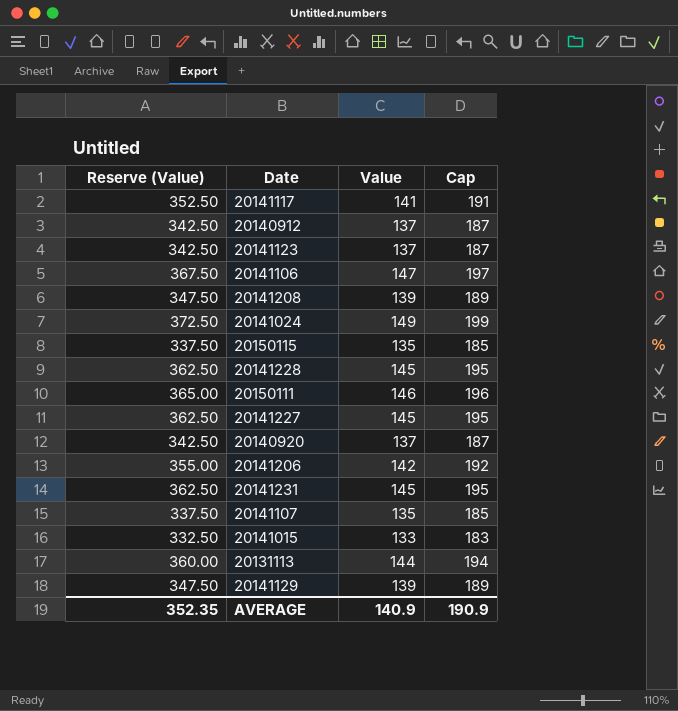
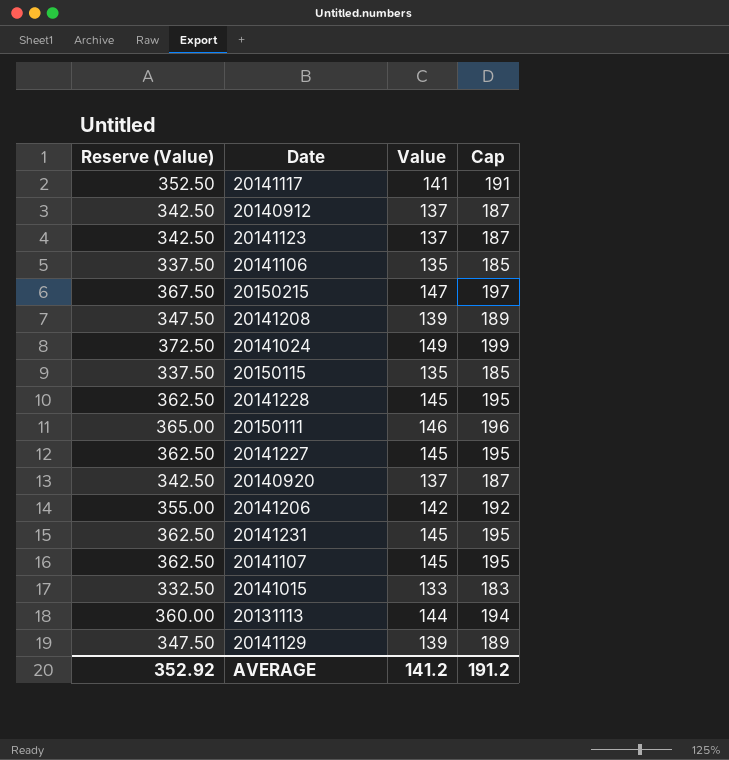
20141106 | Reserve (Value): 367.50 -> 337.50
20141106 | Value: 147 -> 135
20141106 | Cap: 197 -> 185
row 20150215: none -> 367.50 | 147 | 197
20141107 | Reserve (Value): 337.50 -> 362.50
20141107 | Value: 135 -> 145
20141107 | Cap: 185 -> 195
AVERAGE | Reserve (Value): 352.35 -> 352.92
AVERAGE | Value: 140.9 -> 141.2
AVERAGE | Cap: 190.9 -> 191.2

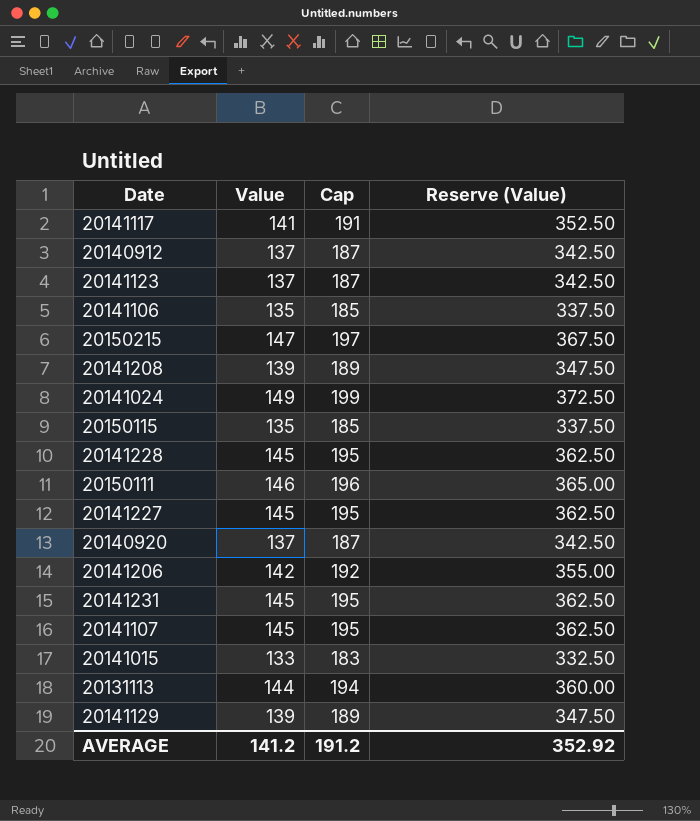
column Reserve (Value) | position: 1 -> 4

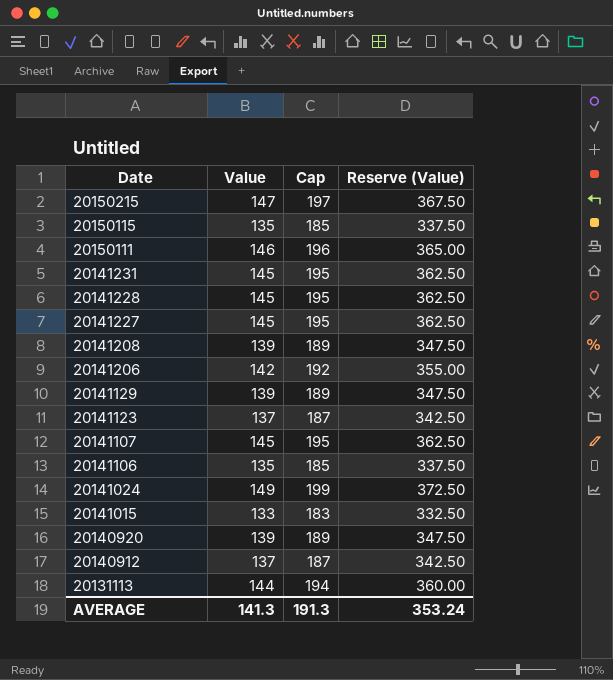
row order: none -> Date descending
row 20141117: 141 | 191 | 352.50 -> none
20140920 | Value: 137 -> 139
20140920 | Cap: 187 -> 189
20140920 | Reserve (Value): 342.50 -> 347.50
AVERAGE | Value: 141.2 -> 141.3
AVERAGE | Cap: 191.2 -> 191.3
AVERAGE | Reserve (Value): 352.92 -> 353.24

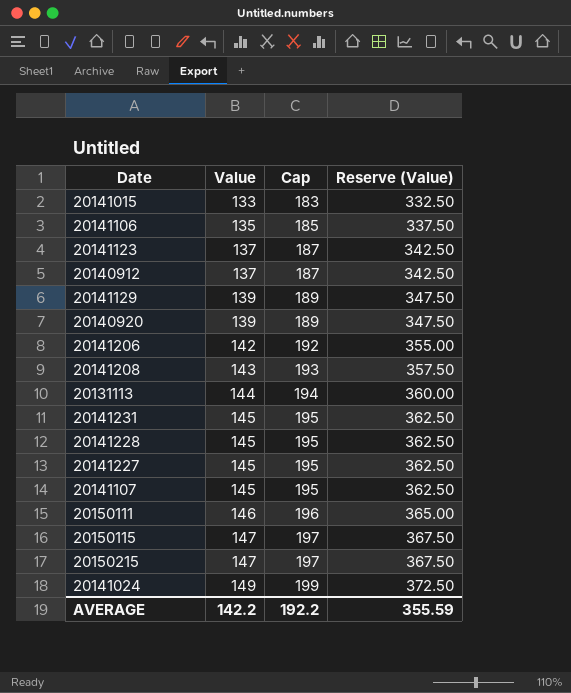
row order: Date descending -> Value ascending
20141208 | Value: 139 -> 143
20141208 | Cap: 189 -> 193
20141208 | Reserve (Value): 347.50 -> 357.50
20150115 | Value: 135 -> 147
20150115 | Cap: 185 -> 197
20150115 | Reserve (Value): 337.50 -> 367.50
AVERAGE | Value: 141.3 -> 142.2
AVERAGE | Cap: 191.3 -> 192.2
AVERAGE | Reserve (Value): 353.24 -> 355.59

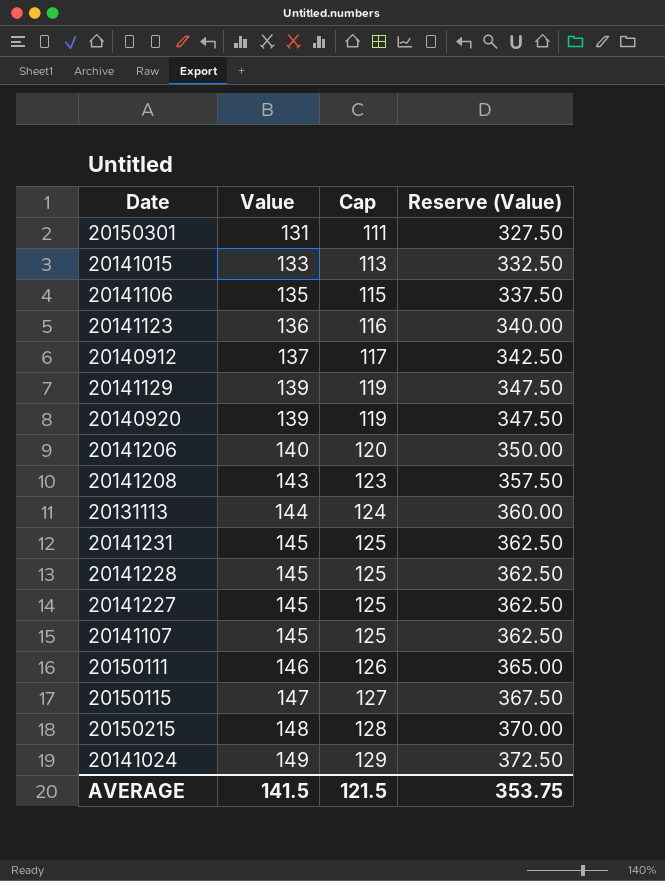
column Cap | formula: [Value] + 50 -> [Value] - 20
row 20150301: none -> 131 | 111 | 327.50
20141123 | Value: 137 -> 136
20141123 | Reserve (Value): 342.50 -> 340.00
20141206 | Value: 142 -> 140
20141206 | Reserve (Value): 355.00 -> 350.00
20150215 | Value: 147 -> 148
20150215 | Reserve (Value): 367.50 -> 370.00
AVERAGE | Value: 142.2 -> 141.5
AVERAGE | Cap: 192.2 -> 121.5
AVERAGE | Reserve (Value): 355.59 -> 353.75

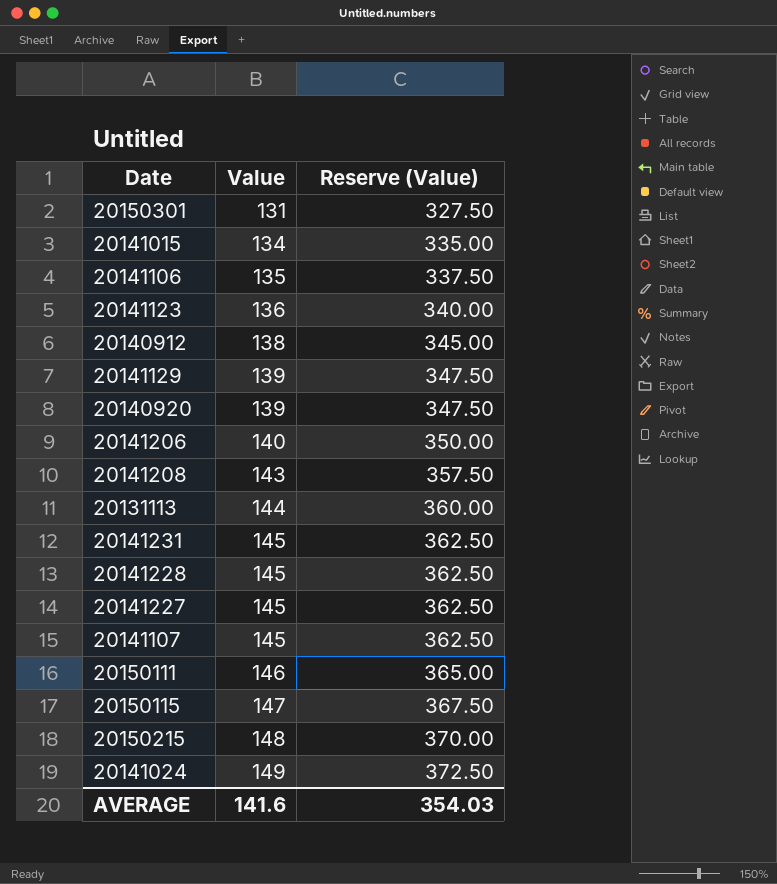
column Cap | formula: [Value] - 20 -> none
20141015 | Value: 133 -> 134
20141015 | Reserve (Value): 332.50 -> 335.00
20140912 | Value: 137 -> 138
20140912 | Reserve (Value): 342.50 -> 345.00
AVERAGE | Value: 141.5 -> 141.6
AVERAGE | Reserve (Value): 353.75 -> 354.03

